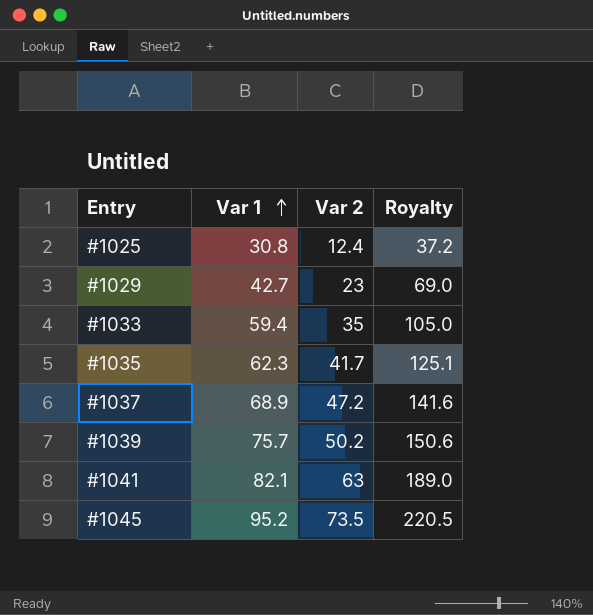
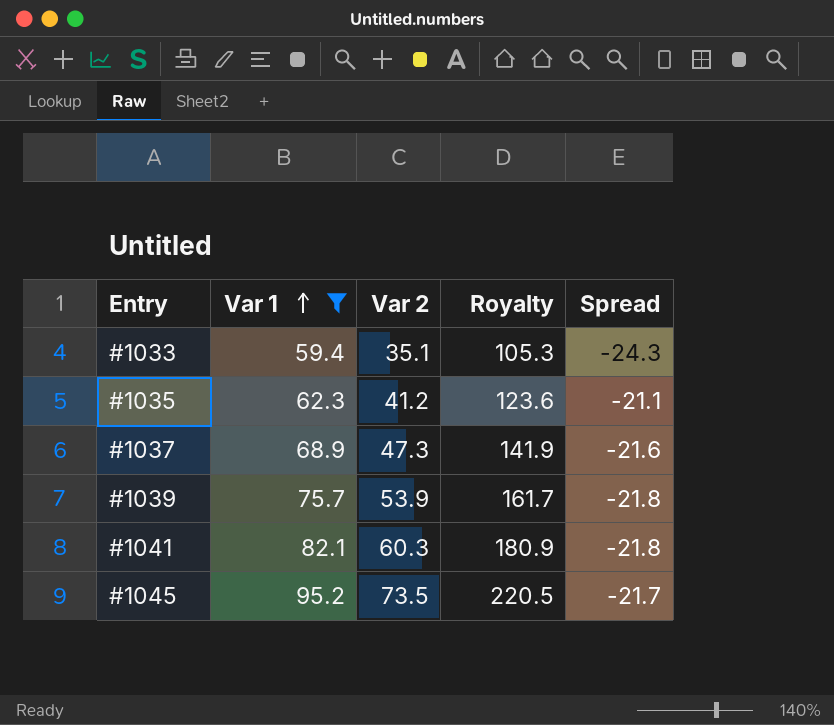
filter: none -> Var 1 >= 59.4
column Spread | formula: none -> [Var 2] - [Var 1]
#1033 | Var 2: 35 -> 35.1
#1033 | Royalty: 105.0 -> 105.3
#1035 | Var 2: 41.7 -> 41.2
#1035 | Royalty: 125.1 -> 123.6
#1037 | Var 2: 47.2 -> 47.3
#1037 | Royalty: 141.6 -> 141.9
#1039 | Var 2: 50.2 -> 53.9
#1039 | Royalty: 150.6 -> 161.7
#1041 | Var 2: 63 -> 60.3
#1041 | Royalty: 189.0 -> 180.9

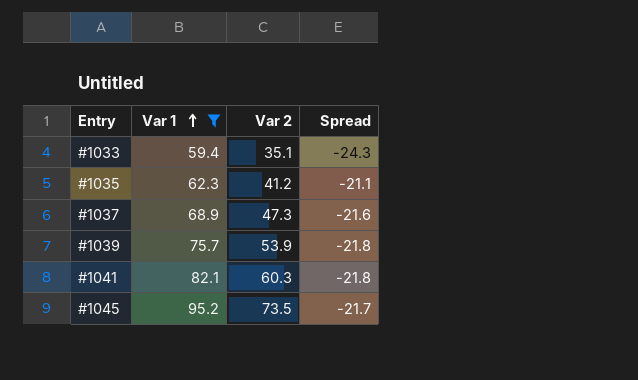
column Royalty | formula: [Var 2] * 3 -> none

